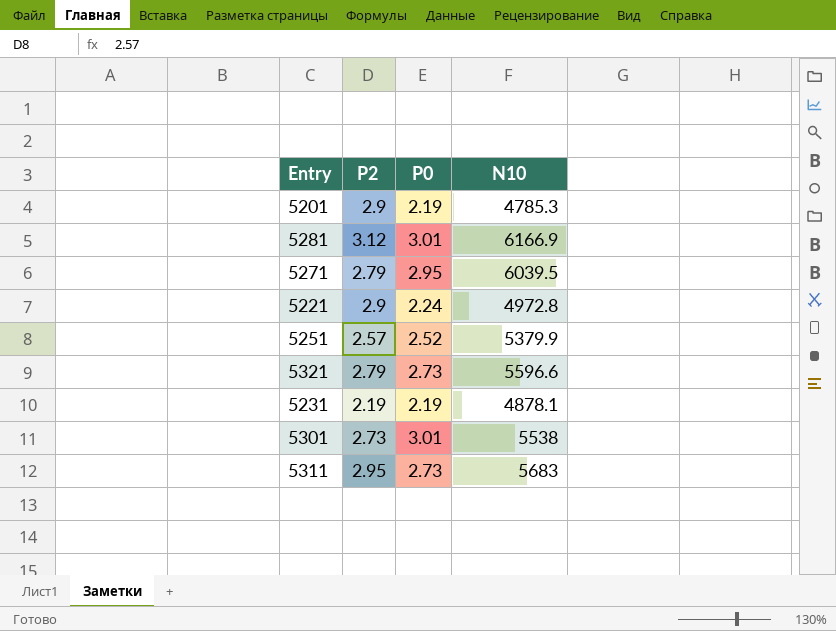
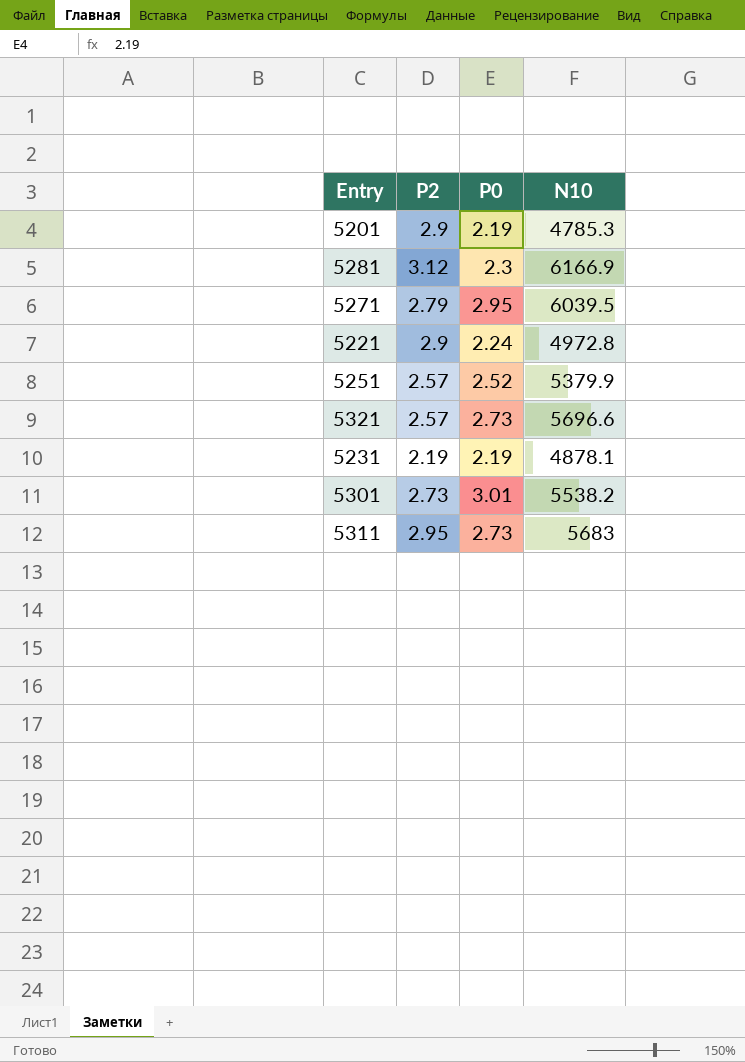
5281 | P0: 3.01 -> 2.3
5321 | P2: 2.79 -> 2.57
5321 | N10: 5596.6 -> 5696.6
5301 | N10: 5538 -> 5538.2

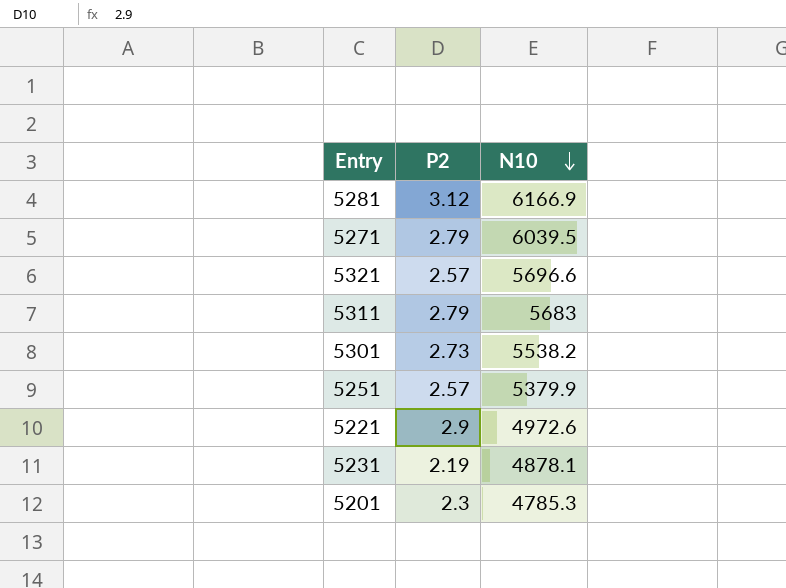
row order: none -> N10 descending
column P0 | position: 3 -> none
5311 | P2: 2.95 -> 2.79
5221 | N10: 4972.8 -> 4972.6
5201 | P2: 2.9 -> 2.3

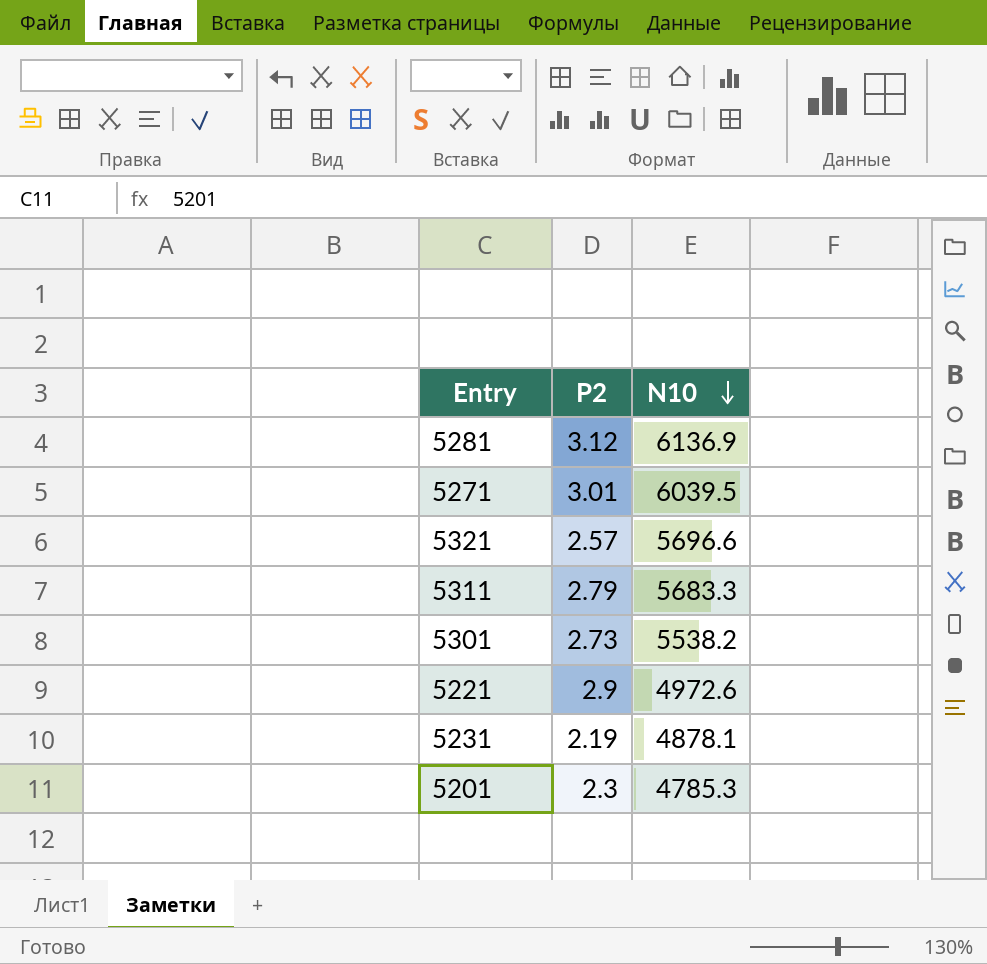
row 5251: 2.57 | 5379.9 -> none
5281 | N10: 6166.9 -> 6136.9
5271 | P2: 2.79 -> 3.01
5311 | N10: 5683 -> 5683.3

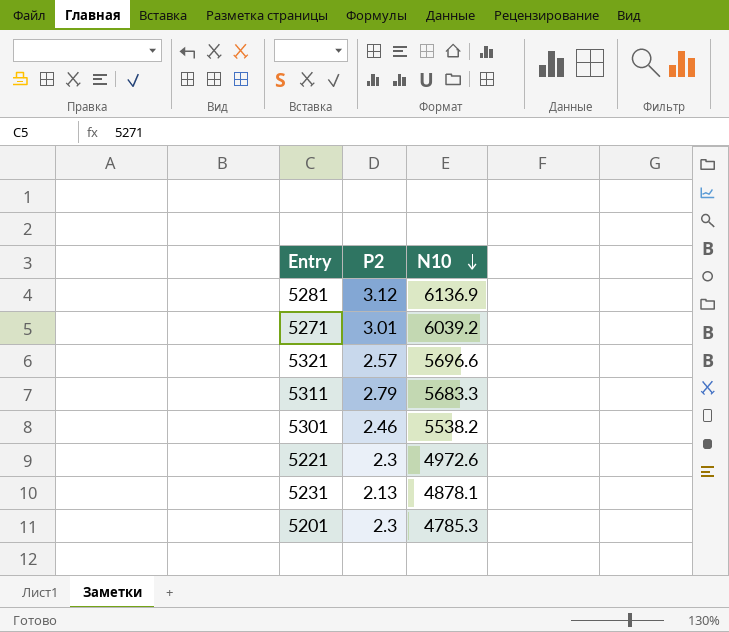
5271 | N10: 6039.5 -> 6039.2
5301 | P2: 2.73 -> 2.46
5221 | P2: 2.9 -> 2.3
5231 | P2: 2.19 -> 2.13

